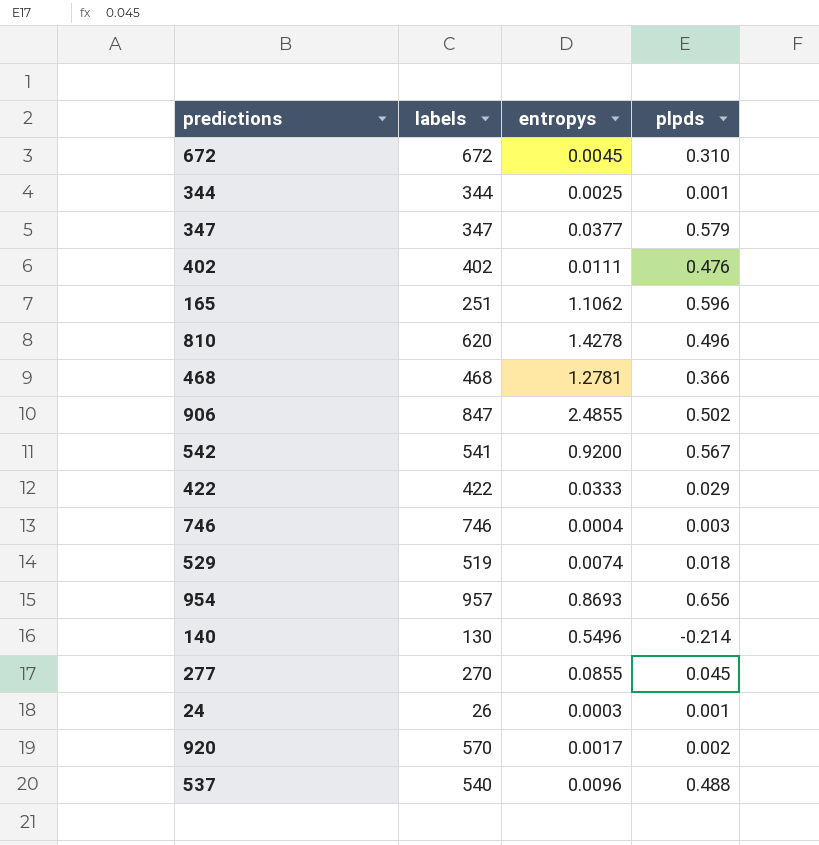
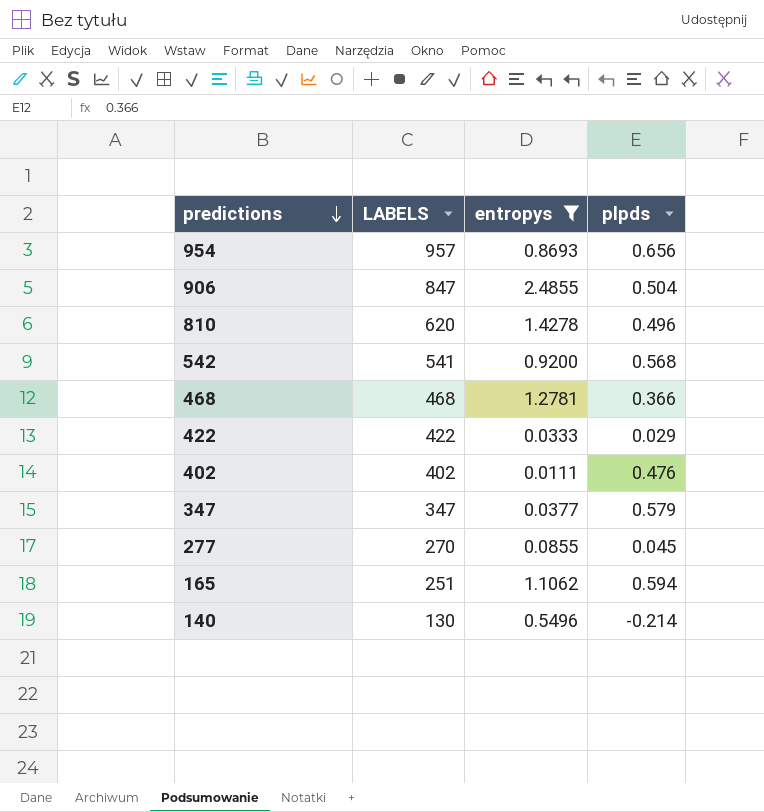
filter: none -> entropys >= 0.0111
row order: none -> predictions descending
column name: labels -> LABELS
906 | plpds: 0.502 -> 0.504
542 | plpds: 0.567 -> 0.568
165 | plpds: 0.596 -> 0.594

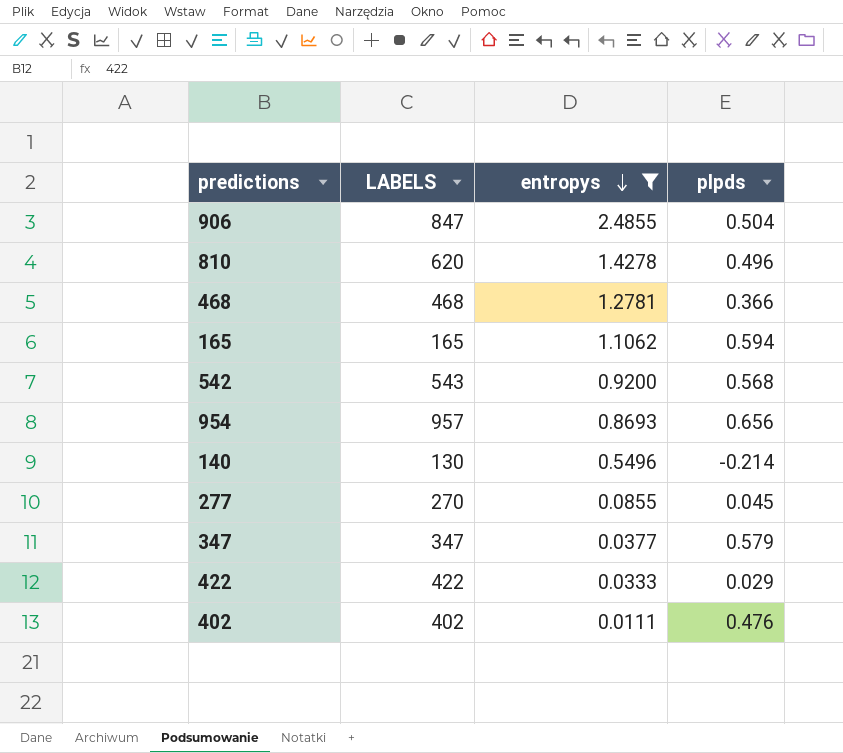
row order: predictions descending -> entropys descending
165 | LABELS: 251 -> 165
542 | LABELS: 541 -> 543

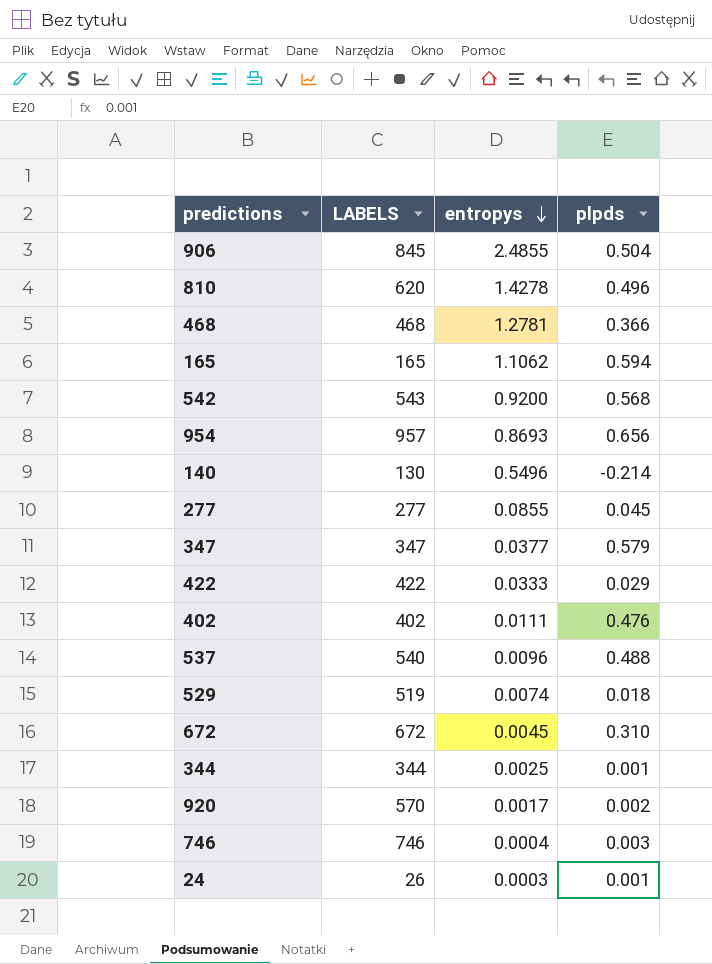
filter: entropys >= 0.0111 -> none
906 | LABELS: 847 -> 845
277 | LABELS: 270 -> 277

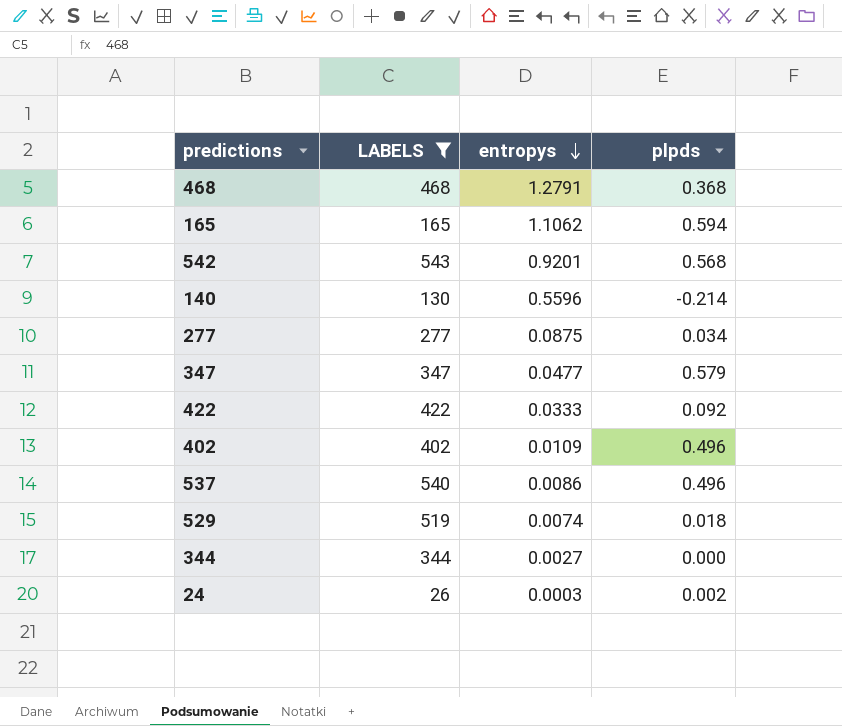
filter: none -> LABELS <= 543
468 | entropys: 1.2781 -> 1.2791
468 | plpds: 0.366 -> 0.368
542 | entropys: 0.9200 -> 0.9201
140 | entropys: 0.5496 -> 0.5596
277 | entropys: 0.0855 -> 0.0875
277 | plpds: 0.045 -> 0.034
347 | entropys: 0.0377 -> 0.0477
422 | plpds: 0.029 -> 0.092
402 | entropys: 0.0111 -> 0.0109
402 | plpds: 0.476 -> 0.496
537 | entropys: 0.0096 -> 0.0086
537 | plpds: 0.488 -> 0.496
344 | entropys: 0.0025 -> 0.0027
344 | plpds: 0.001 -> 0.000
24 | plpds: 0.001 -> 0.002

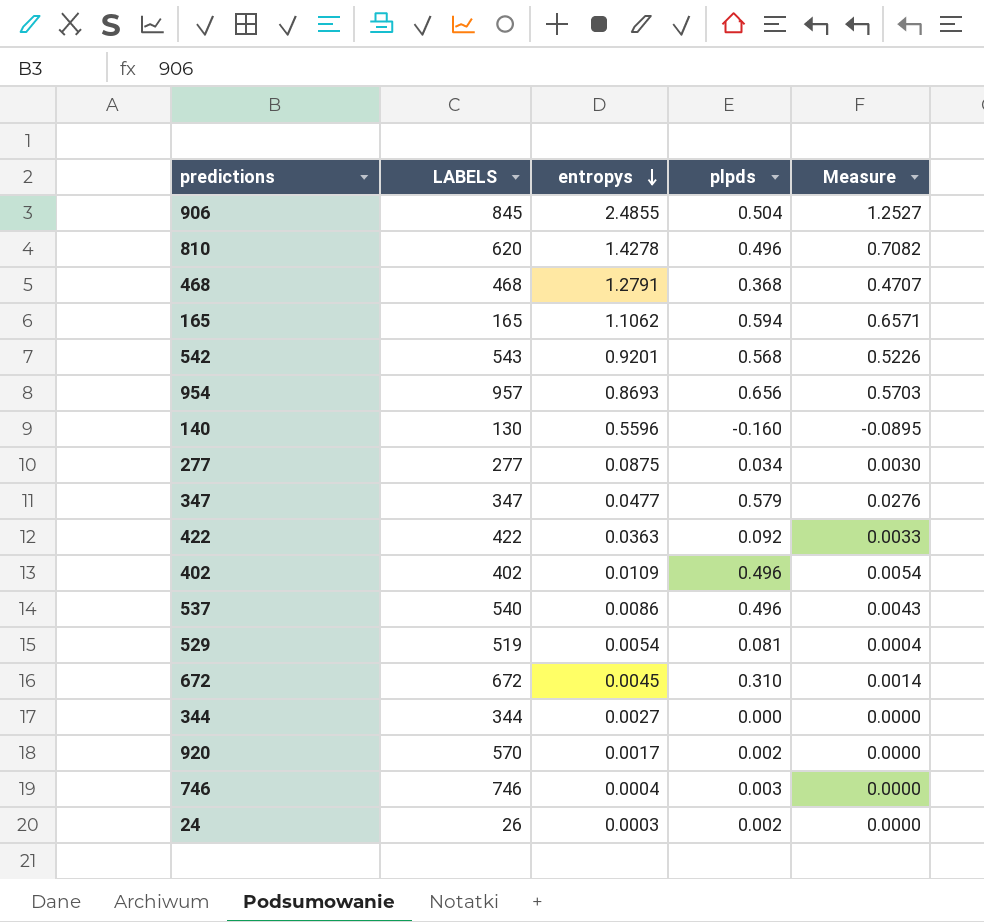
filter: LABELS <= 543 -> none
column Measure | formula: none -> [entropys] * [plpds]
140 | plpds: -0.214 -> -0.160
422 | entropys: 0.0333 -> 0.0363
529 | entropys: 0.0074 -> 0.0054
529 | plpds: 0.018 -> 0.081

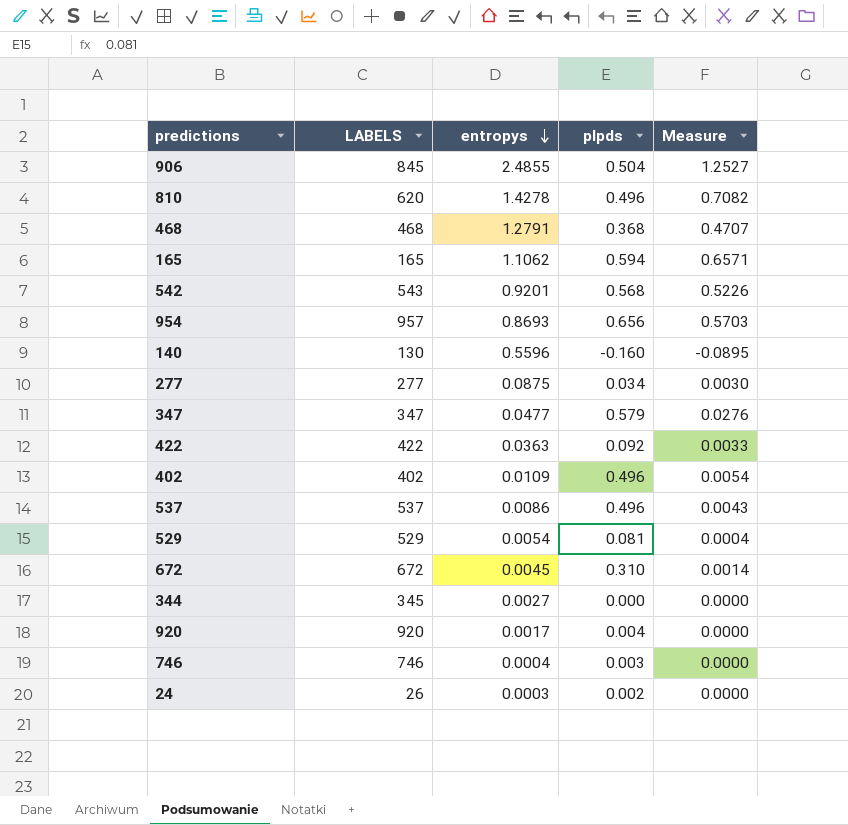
537 | LABELS: 540 -> 537
529 | LABELS: 519 -> 529
344 | LABELS: 344 -> 345
920 | LABELS: 570 -> 920
920 | plpds: 0.002 -> 0.004

